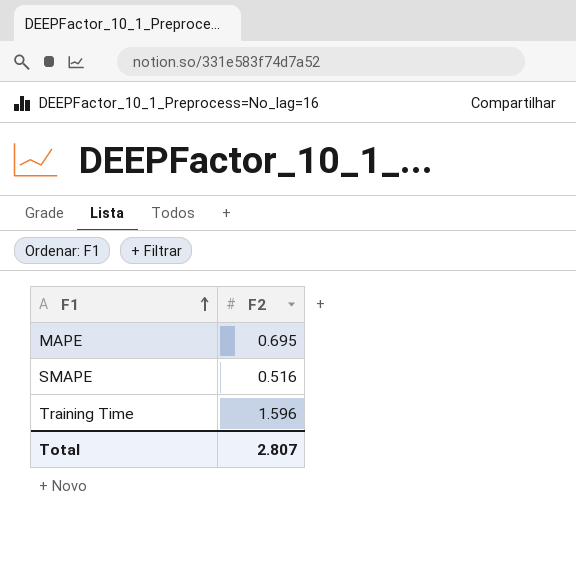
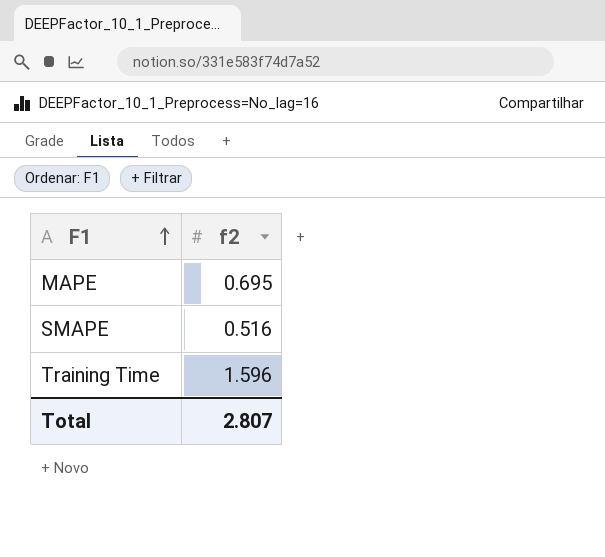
column name: F2 -> f2

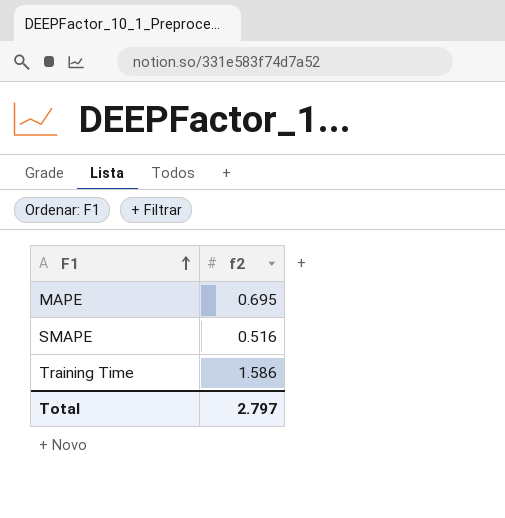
Training Time | f2: 1.596 -> 1.586
Total | f2: 2.807 -> 2.797

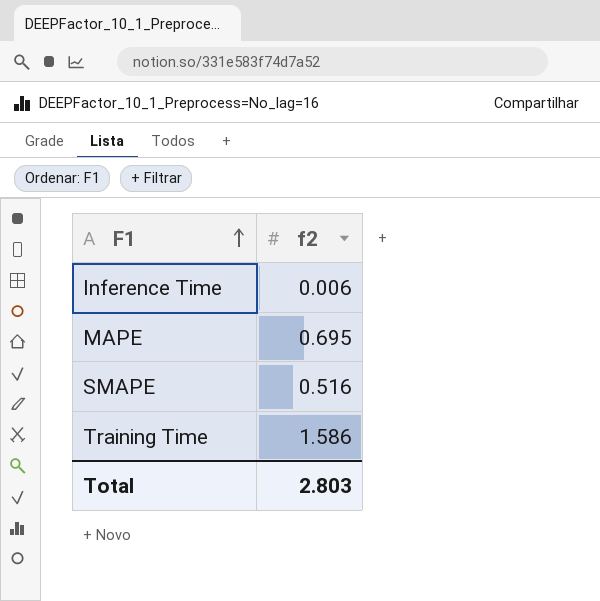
row Inference Time: none -> 0.006
Total | f2: 2.797 -> 2.803

